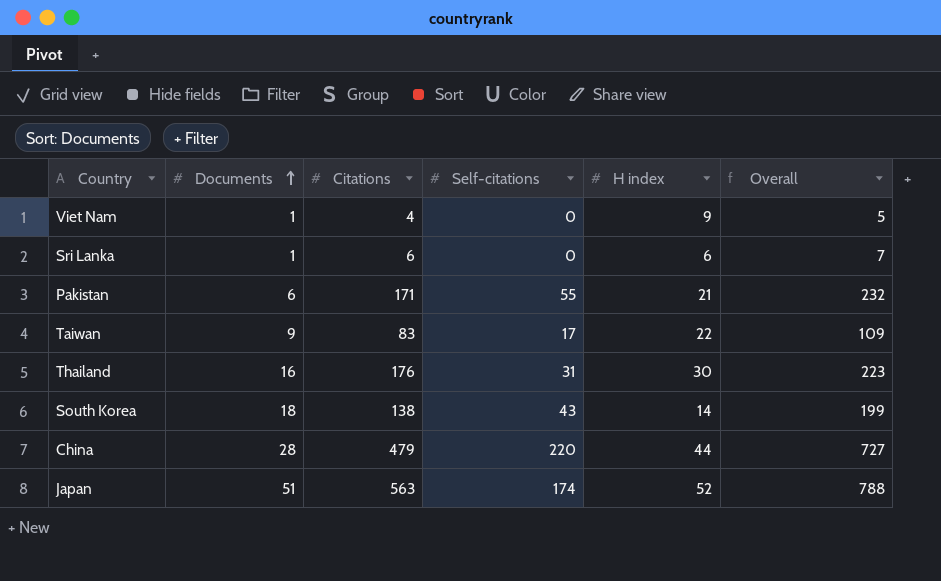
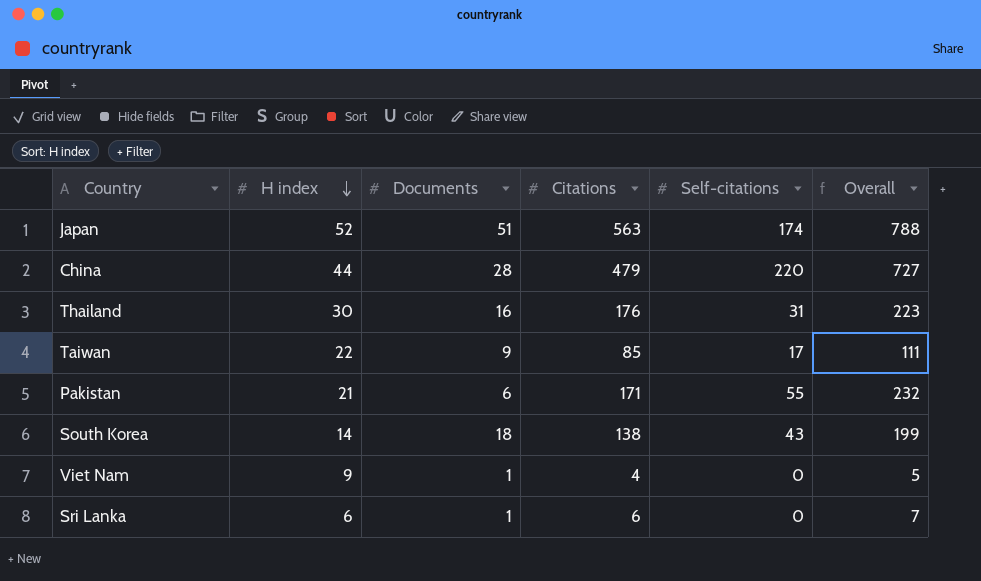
row order: Documents ascending -> H index descending
column H index | position: 5 -> 2
Taiwan | Citations: 83 -> 85
Taiwan | Overall: 109 -> 111

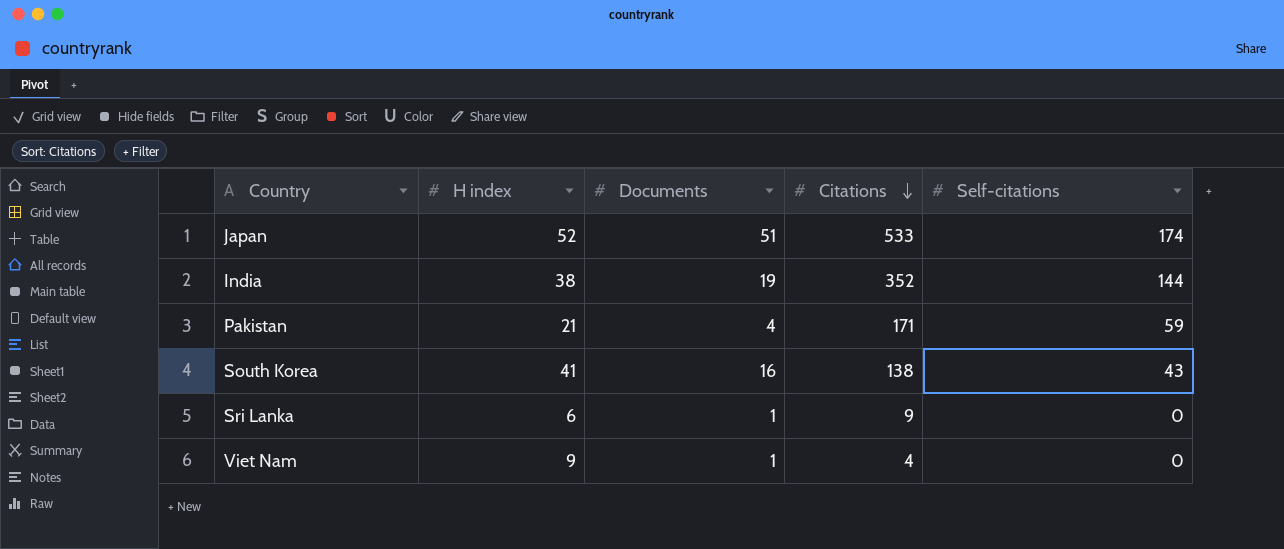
row order: H index descending -> Citations descending
column Overall | formula: [Documents] + [Citations] + [Self-citations] -> none
row China: 44 | 28 | 479 | 220 | 727 -> none
row Thailand: 30 | 16 | 176 | 31 | 223 -> none
row Taiwan: 22 | 9 | 85 | 17 | 111 -> none
Japan | Citations: 563 -> 533
row India: none -> 38 | 19 | 352 | 144
Pakistan | Documents: 6 -> 4
Pakistan | Self-citations: 55 -> 59
South Korea | H index: 14 -> 41
South Korea | Documents: 18 -> 16
Sri Lanka | Citations: 6 -> 9

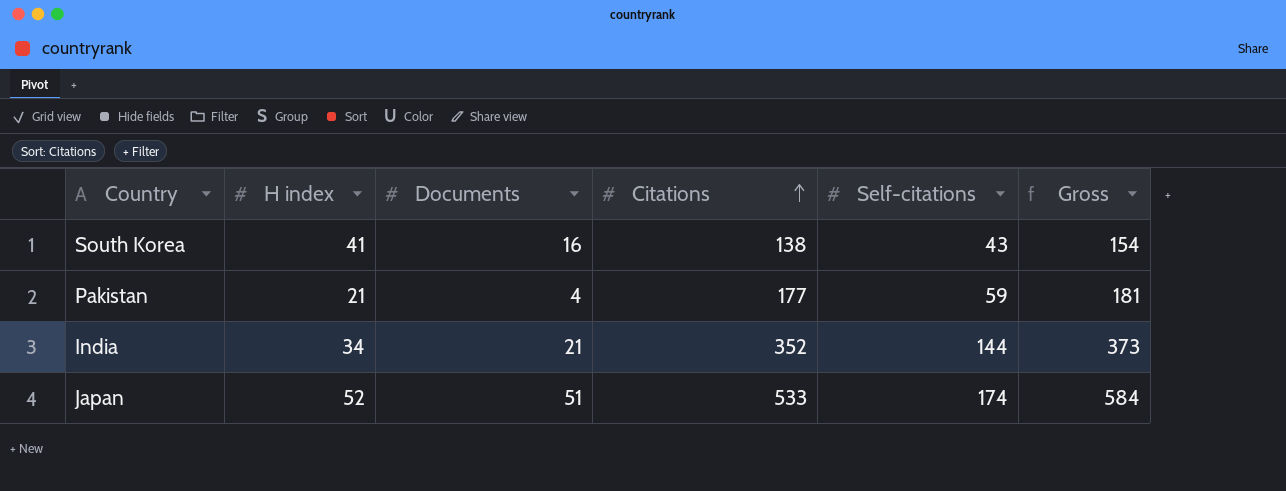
row order: Citations descending -> Citations ascending
column Gross | formula: none -> [Documents] + [Citations]
row Sri Lanka: 6 | 1 | 9 | 0 -> none
row Viet Nam: 9 | 1 | 4 | 0 -> none
Pakistan | Citations: 171 -> 177
India | H index: 38 -> 34
India | Documents: 19 -> 21

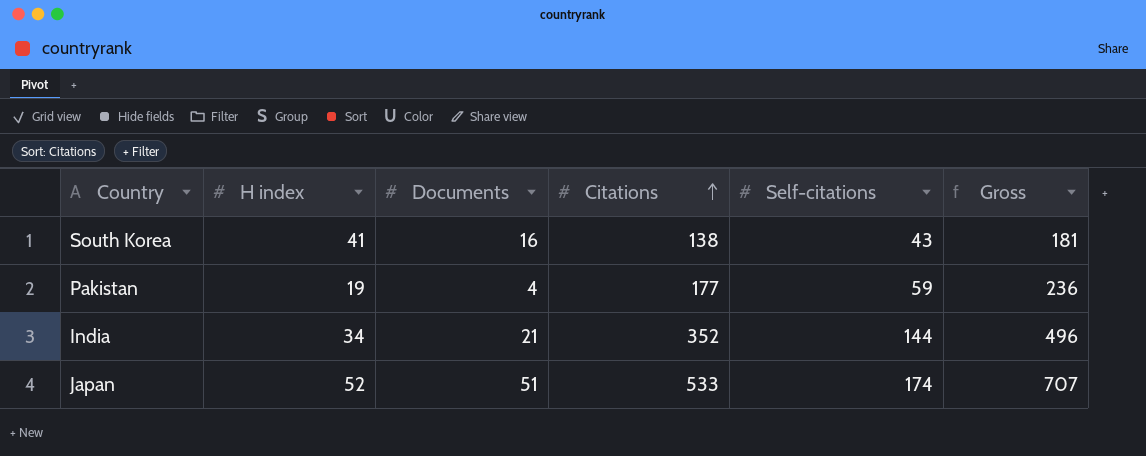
column Gross | formula: [Documents] + [Citations] -> [Citations] + [Self-citations]
Pakistan | H index: 21 -> 19

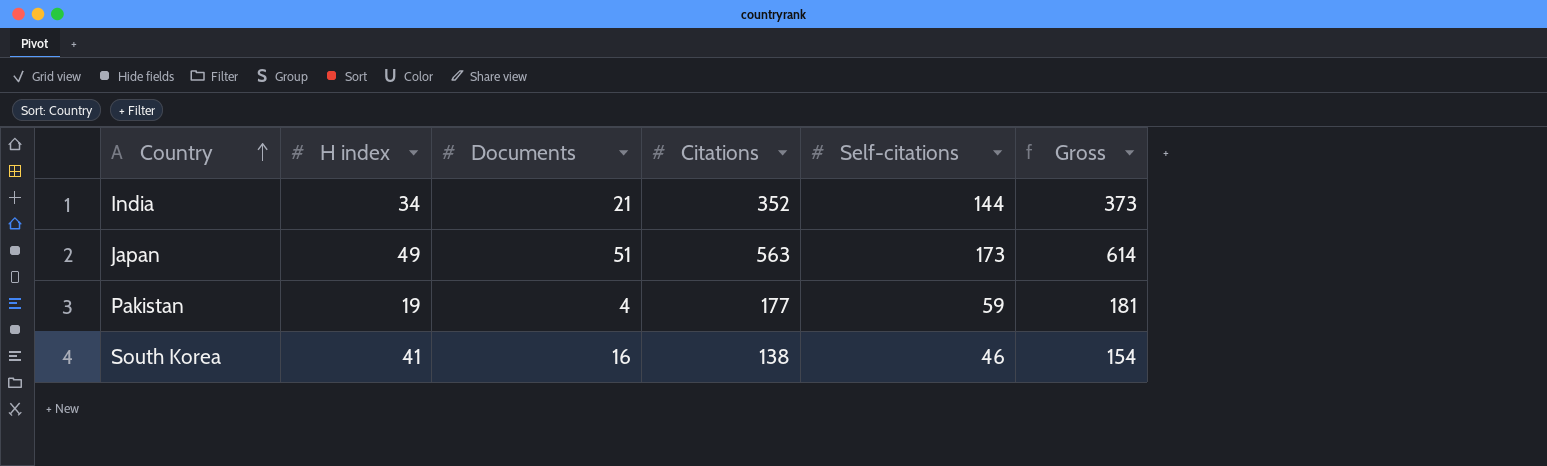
row order: Citations ascending -> Country ascending
column Gross | formula: [Citations] + [Self-citations] -> [Documents] + [Citations]
Japan | H index: 52 -> 49
Japan | Citations: 533 -> 563
Japan | Self-citations: 174 -> 173
South Korea | Self-citations: 43 -> 46

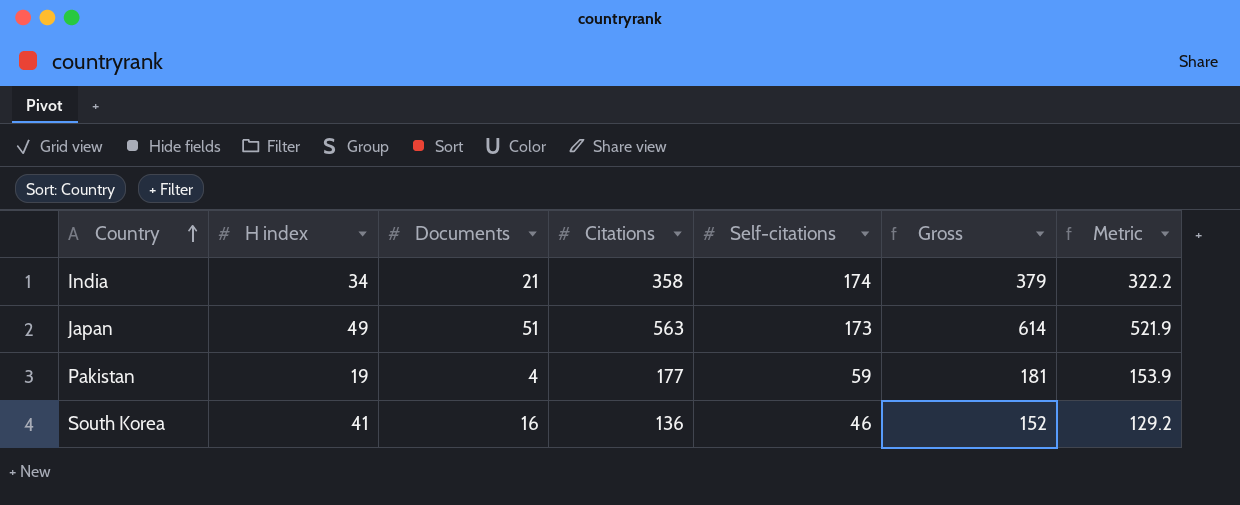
column Metric | formula: none -> [Gross] * 0.85
India | Citations: 352 -> 358
India | Self-citations: 144 -> 174
India | Gross: 373 -> 379
South Korea | Citations: 138 -> 136
South Korea | Gross: 154 -> 152

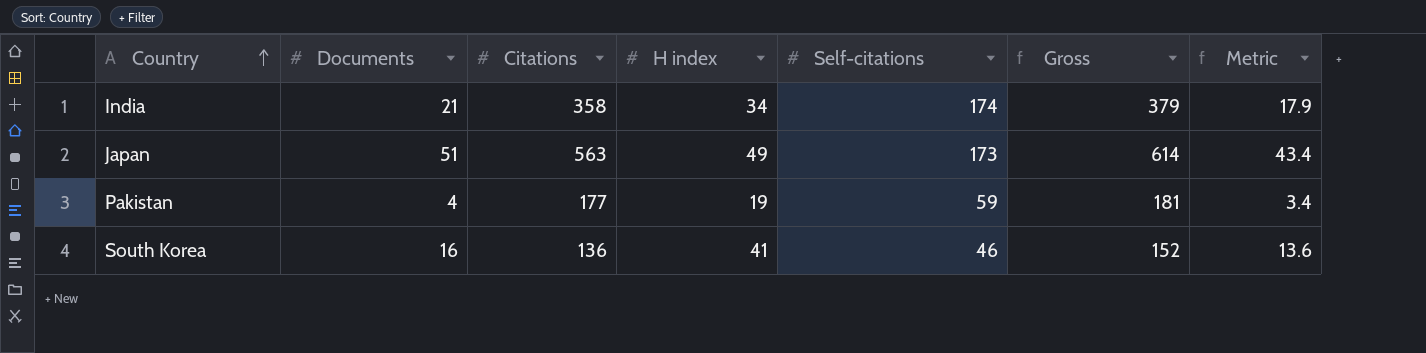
column H index | position: 2 -> 4
column Metric | formula: [Gross] * 0.85 -> [Documents] * 0.85

